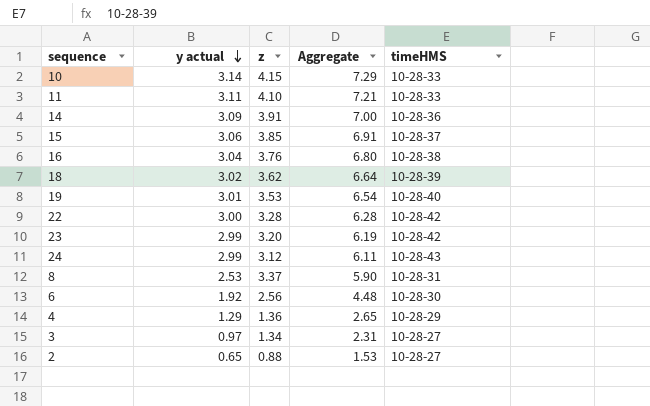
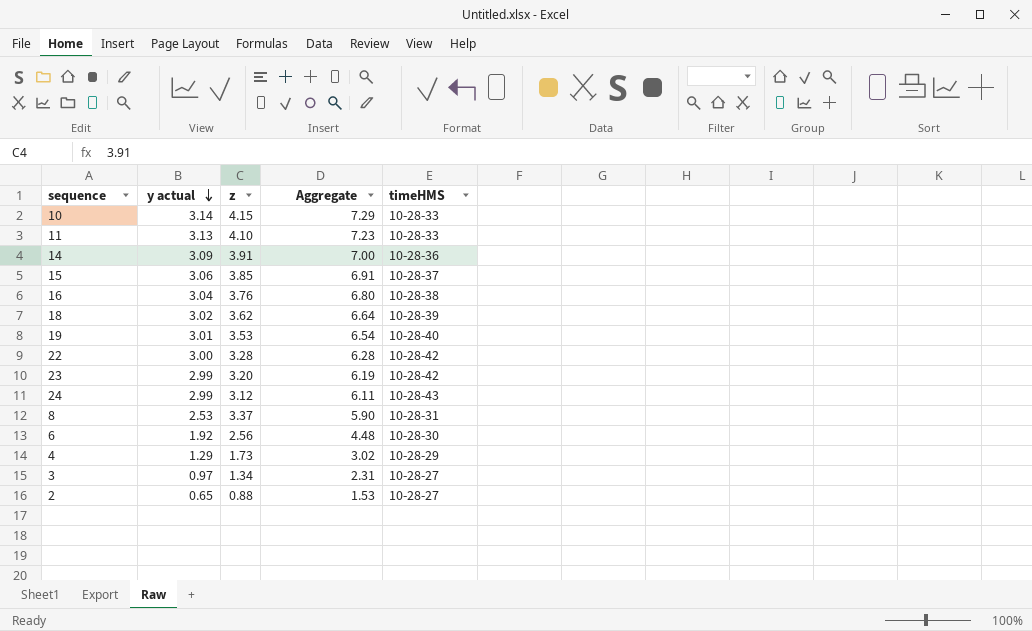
11 | y actual: 3.11 -> 3.13
11 | Aggregate: 7.21 -> 7.23
4 | z: 1.36 -> 1.73
4 | Aggregate: 2.65 -> 3.02

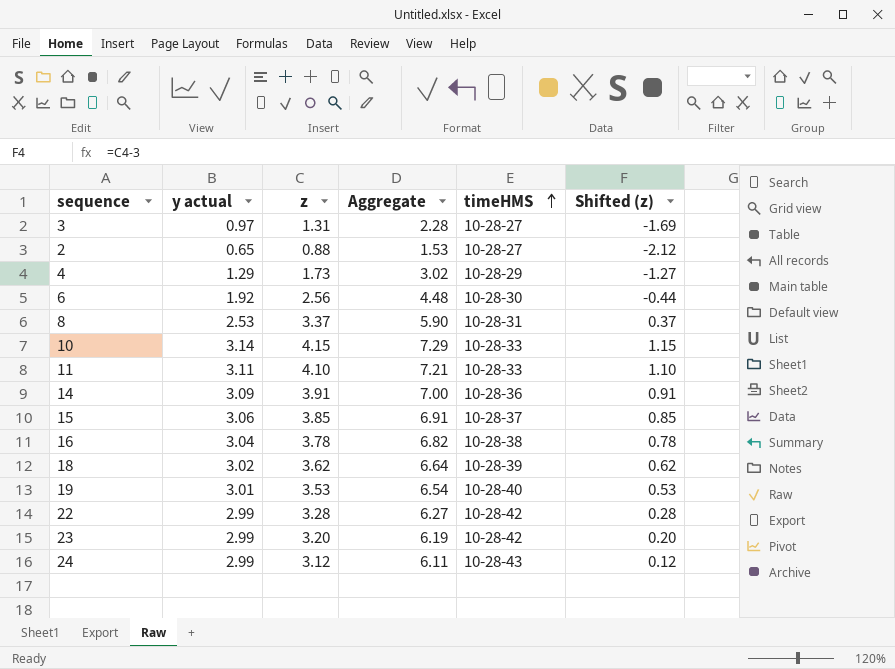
row order: y actual descending -> timeHMS ascending
column Shifted (z) | formula: none -> [z] - 3
3 | z: 1.34 -> 1.31
3 | Aggregate: 2.31 -> 2.28
11 | y actual: 3.13 -> 3.11
11 | Aggregate: 7.23 -> 7.21
16 | z: 3.76 -> 3.78
16 | Aggregate: 6.80 -> 6.82
22 | y actual: 3.00 -> 2.99
22 | Aggregate: 6.28 -> 6.27

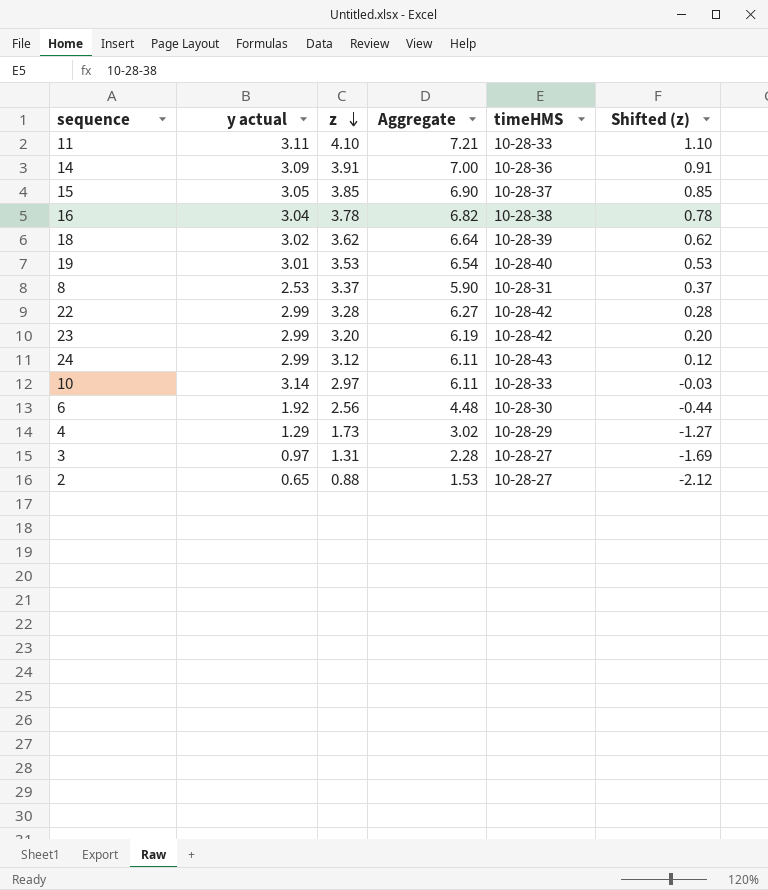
row order: timeHMS ascending -> z descending
15 | y actual: 3.06 -> 3.05
15 | Aggregate: 6.91 -> 6.90
10 | z: 4.15 -> 2.97
10 | Aggregate: 7.29 -> 6.11
10 | Shifted (z): 1.15 -> -0.03

